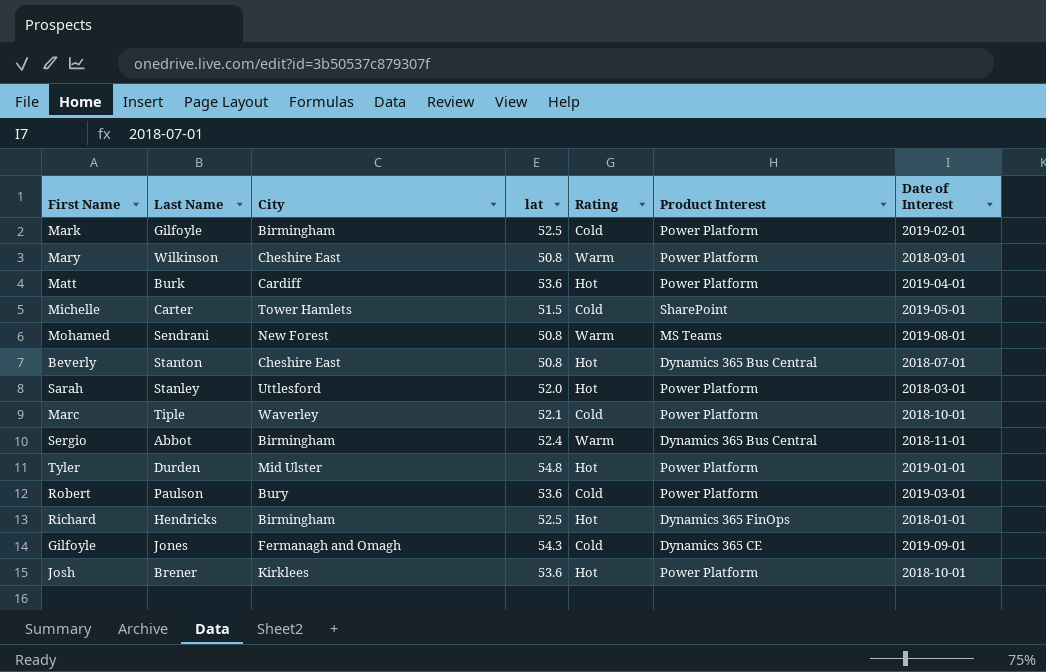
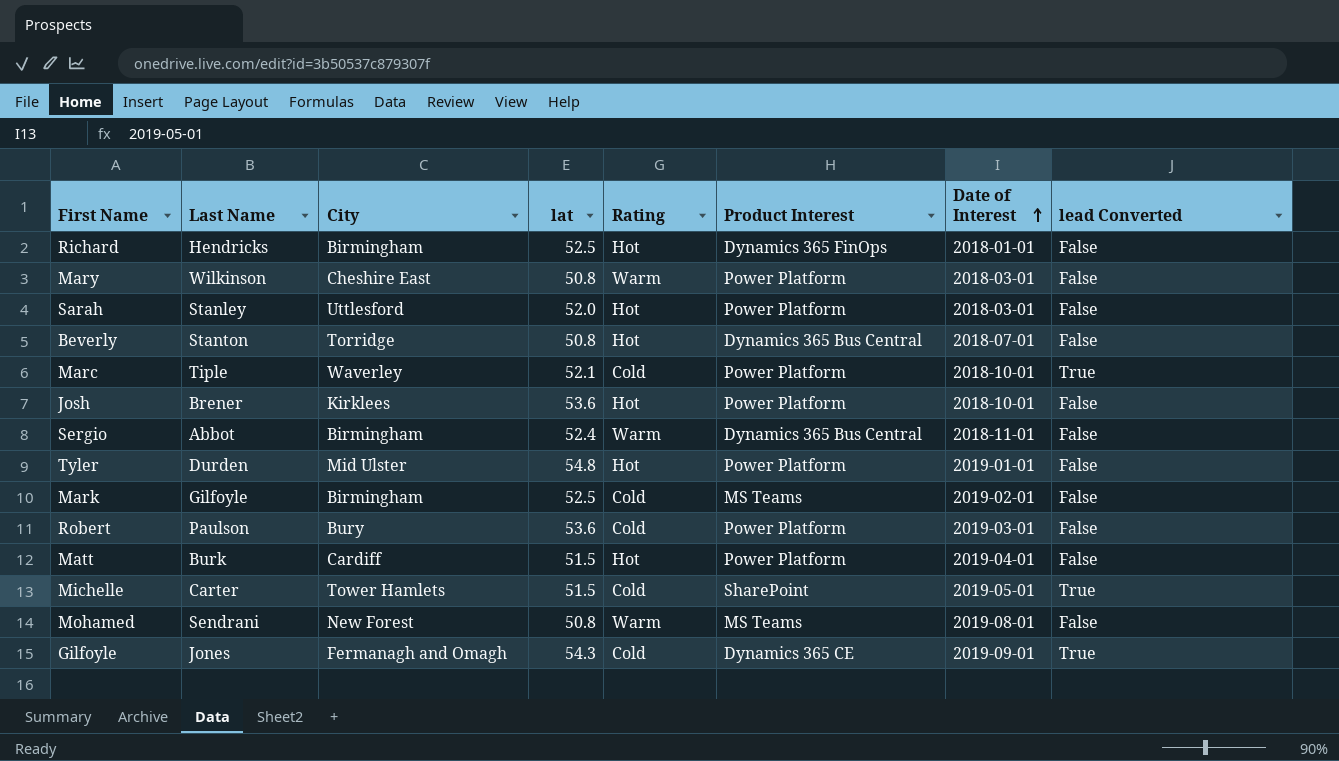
row order: none -> Date of Interest ascending
column lead Converted | position: none -> 8
Beverly | City: Cheshire East -> Torridge
Mark | Product Interest: Power Platform -> MS Teams
Matt | lat: 53.6 -> 51.5

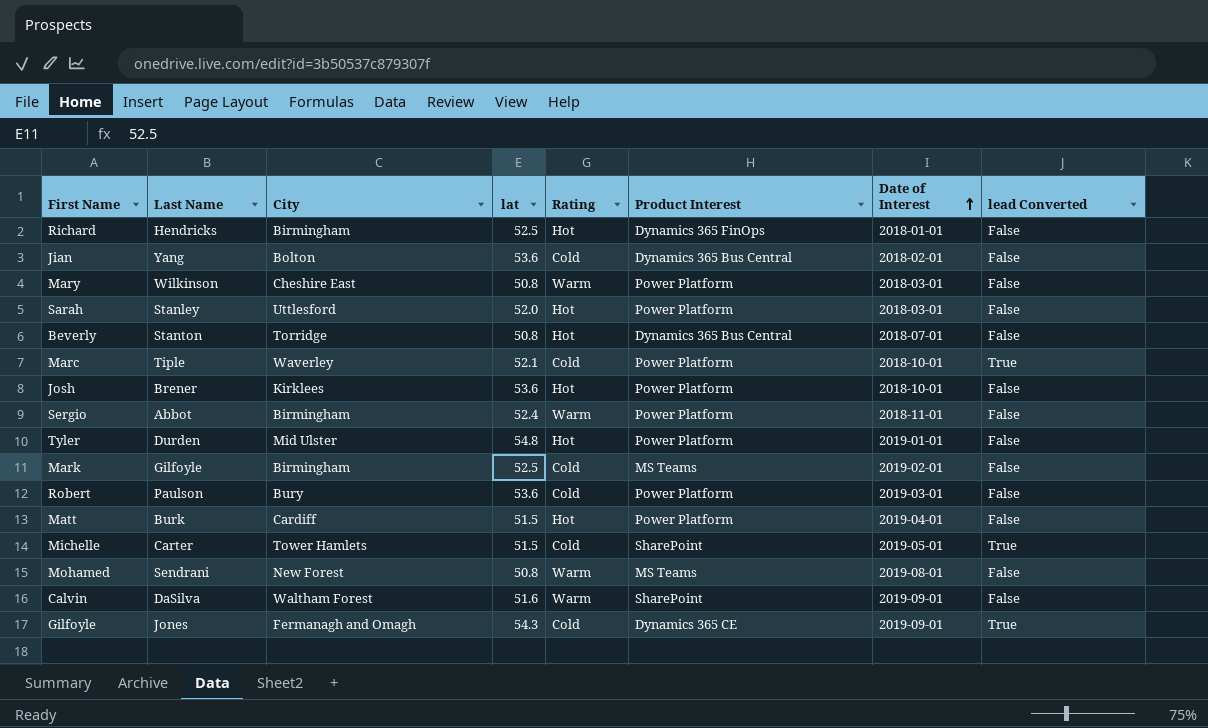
row Jian: none -> Yang | Bolton | 53.6 | Cold | Dynamics 365 Bus Central | 2018-02-01 | False
Sergio | Product Interest: Dynamics 365 Bus Central -> Power Platform
row Calvin: none -> DaSilva | Waltham Forest | 51.6 | Warm | SharePoint | 2019-09-01 | False

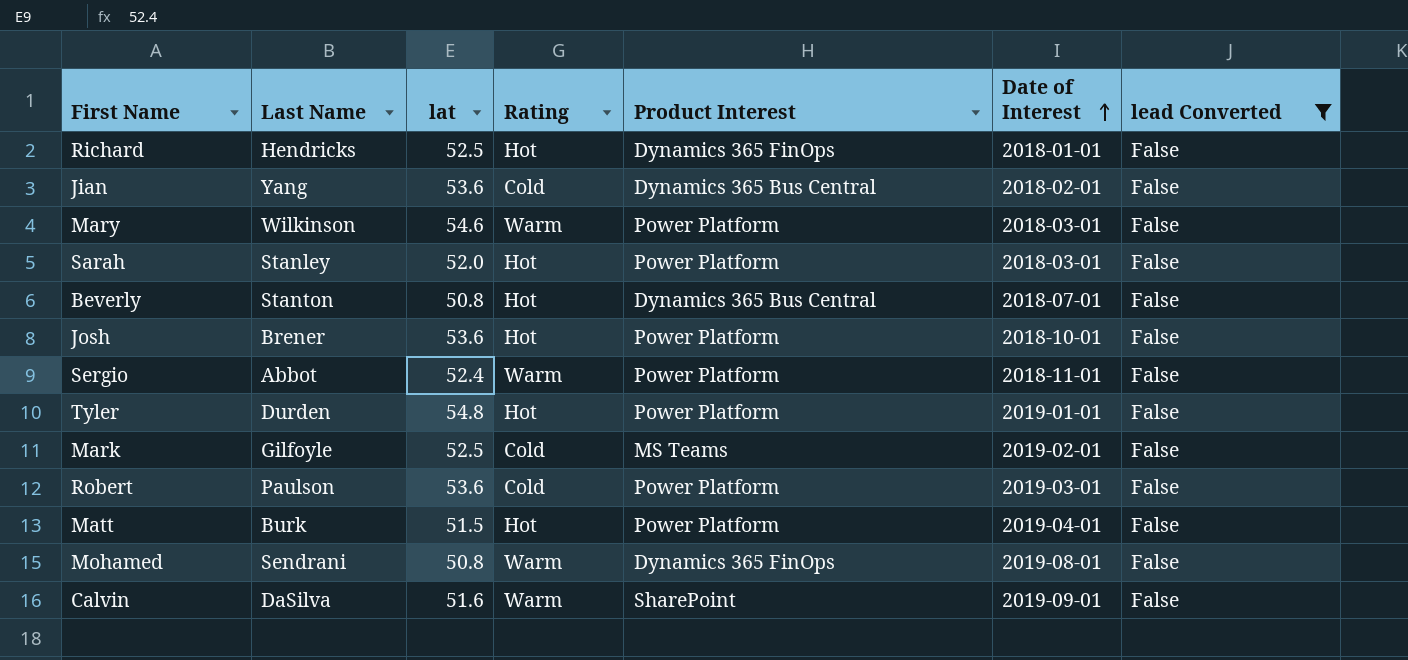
filter: none -> lead Converted = False
column City | position: 3 -> none
Mary | lat: 50.8 -> 54.6
Mohamed | Product Interest: MS Teams -> Dynamics 365 FinOps

